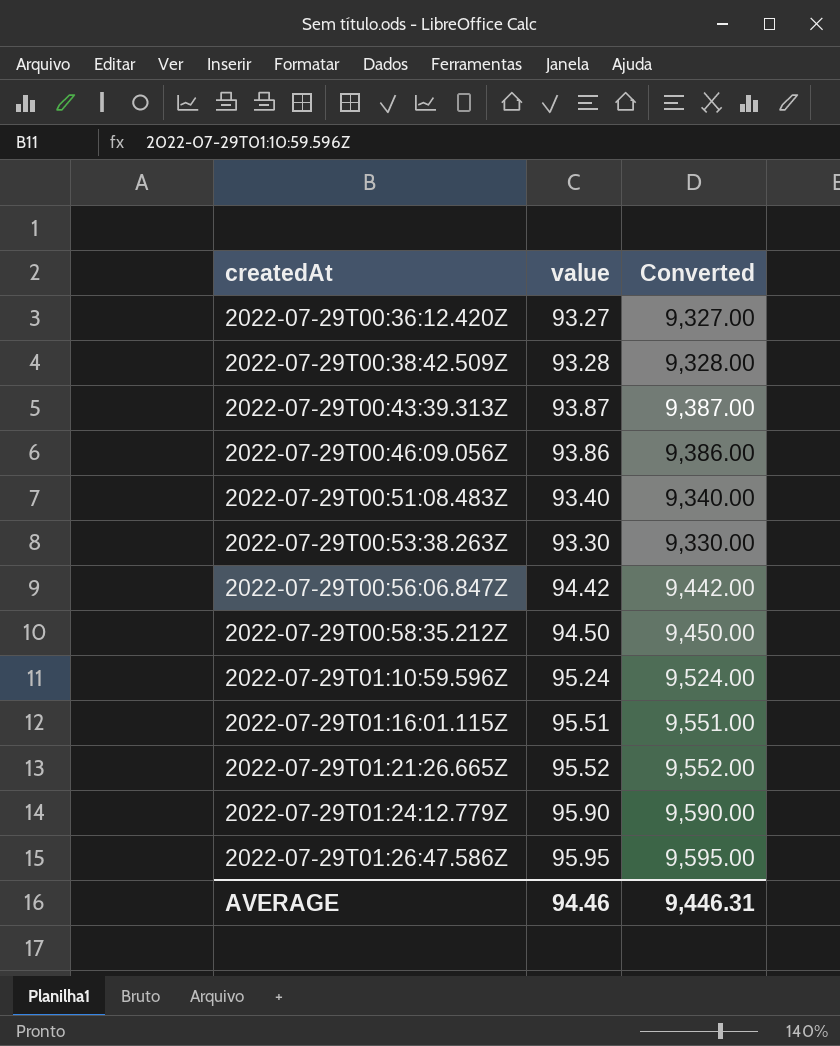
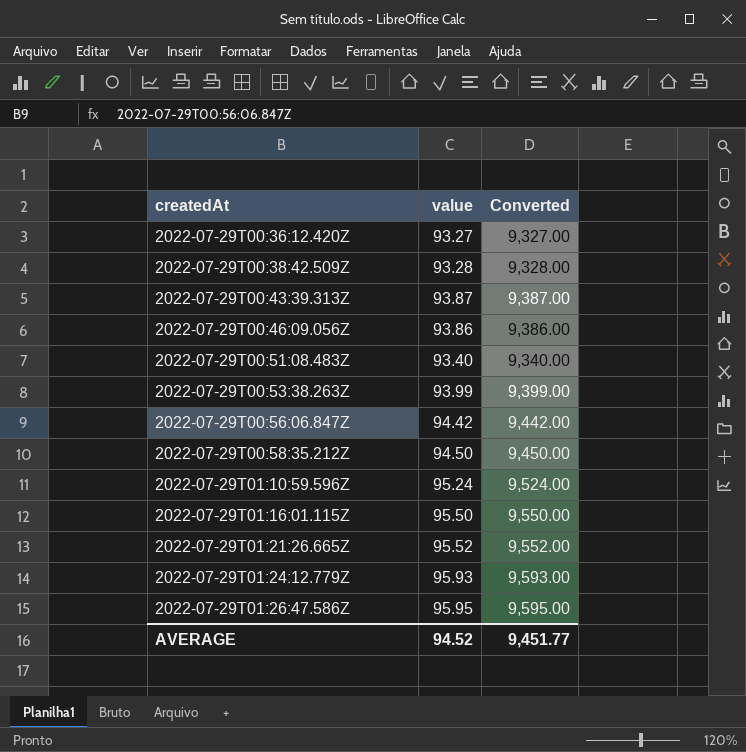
2022-07-29T00:53:38.263Z | value: 93.30 -> 93.99
2022-07-29T00:53:38.263Z | Converted: 9,330.00 -> 9,399.00
2022-07-29T01:16:01.115Z | value: 95.51 -> 95.50
2022-07-29T01:16:01.115Z | Converted: 9,551.00 -> 9,550.00
2022-07-29T01:24:12.779Z | value: 95.90 -> 95.93
2022-07-29T01:24:12.779Z | Converted: 9,590.00 -> 9,593.00
AVERAGE | value: 94.46 -> 94.52
AVERAGE | Converted: 9,446.31 -> 9,451.77

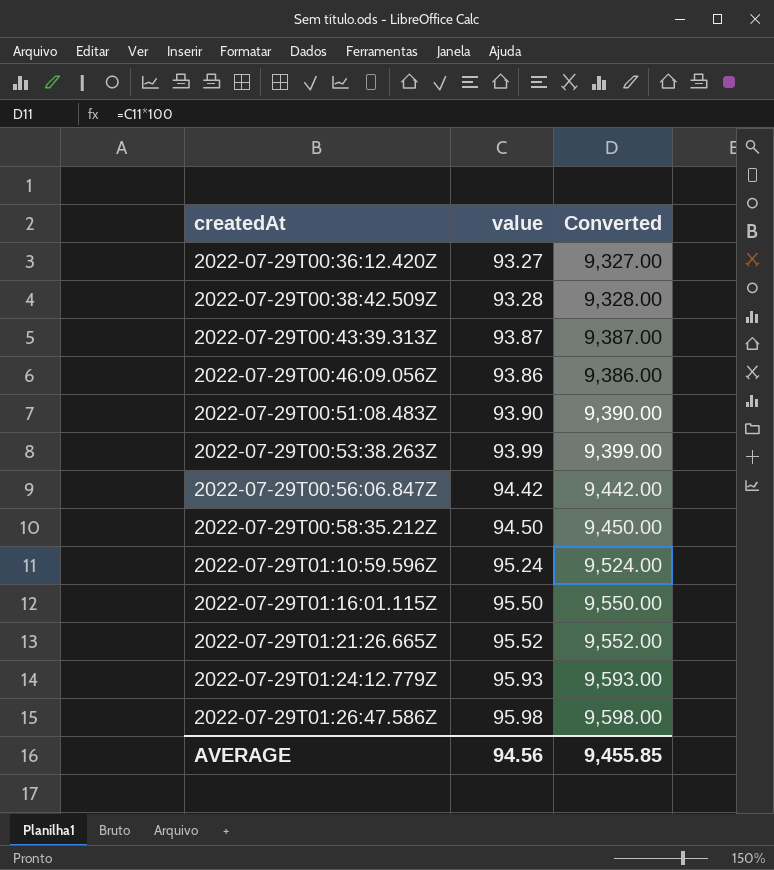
2022-07-29T00:51:08.483Z | value: 93.40 -> 93.90
2022-07-29T00:51:08.483Z | Converted: 9,340.00 -> 9,390.00
2022-07-29T01:26:47.586Z | value: 95.95 -> 95.98
2022-07-29T01:26:47.586Z | Converted: 9,595.00 -> 9,598.00
AVERAGE | value: 94.52 -> 94.56
AVERAGE | Converted: 9,451.77 -> 9,455.85

